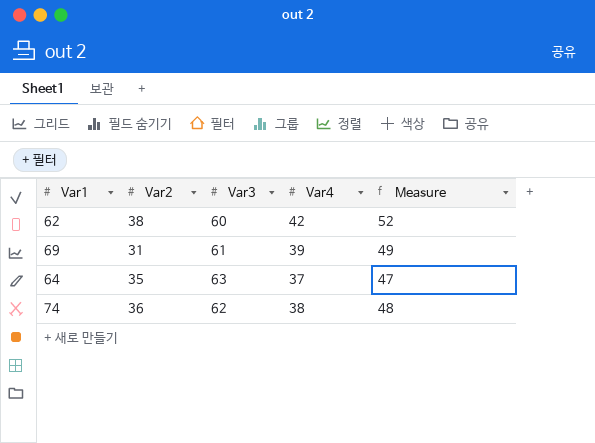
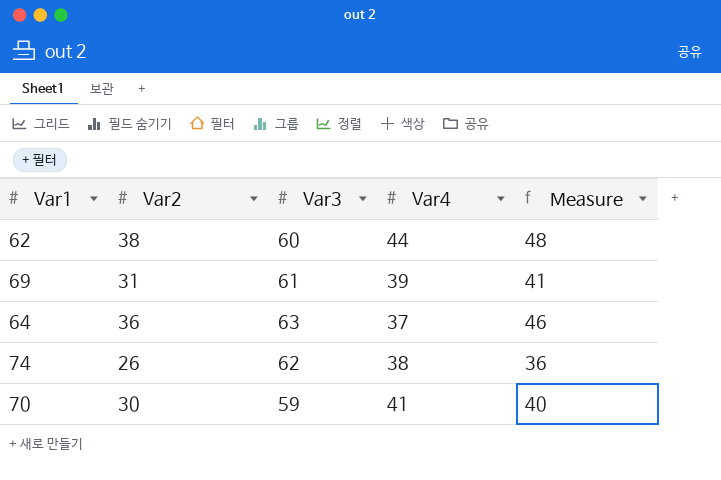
column Measure | formula: [Var4] + 10 -> [Var2] + 10
62 | Var4: 42 -> 44
64 | Var2: 35 -> 36
74 | Var2: 36 -> 26
row 70: none -> 30 | 59 | 41 | 40

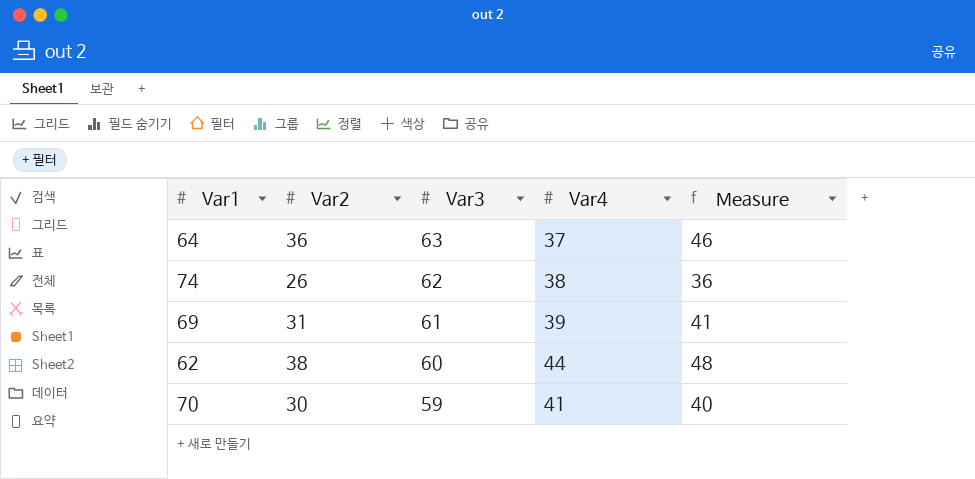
row order: none -> Var3 descending

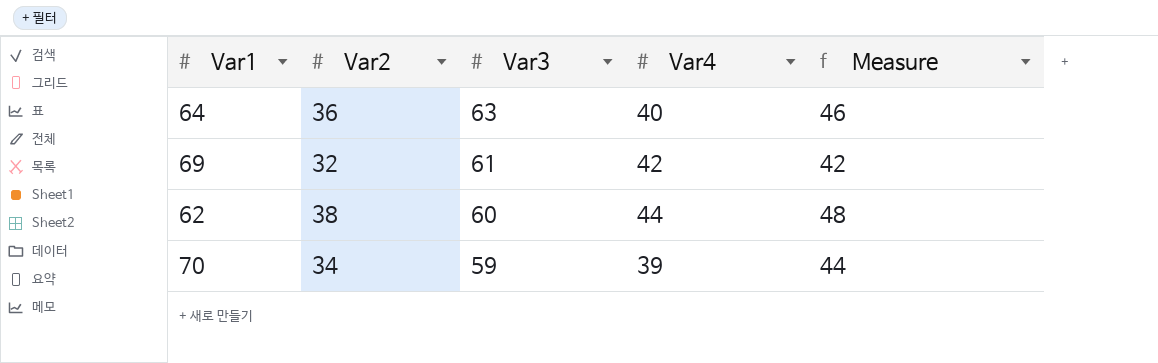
row 74: 26 | 62 | 38 | 36 -> none
64 | Var4: 37 -> 40
69 | Var2: 31 -> 32
69 | Var4: 39 -> 42
69 | Measure: 41 -> 42
70 | Var2: 30 -> 34
70 | Var4: 41 -> 39
70 | Measure: 40 -> 44

